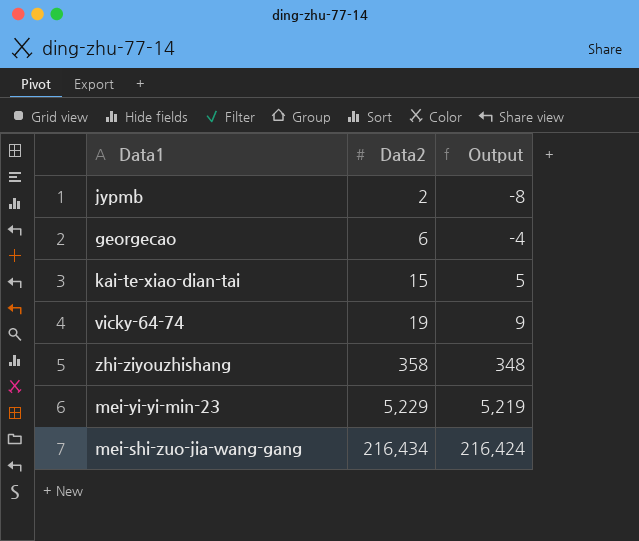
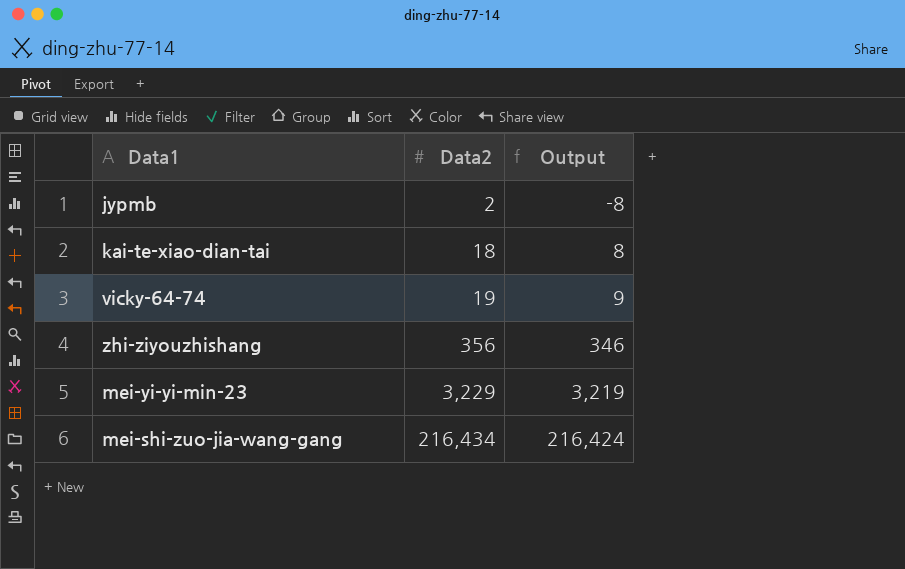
row georgecao: 6 | -4 -> none
kai-te-xiao-dian-tai | Data2: 15 -> 18
kai-te-xiao-dian-tai | Output: 5 -> 8
zhi-ziyouzhishang | Data2: 358 -> 356
zhi-ziyouzhishang | Output: 348 -> 346
mei-yi-yi-min-23 | Data2: 5,229 -> 3,229
mei-yi-yi-min-23 | Output: 5,219 -> 3,219

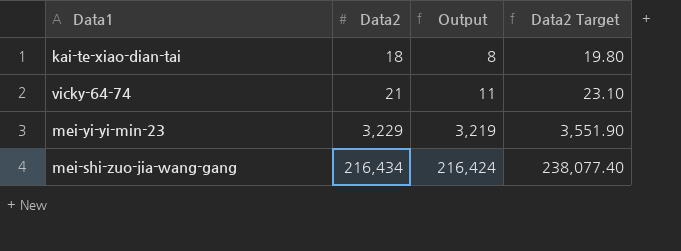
column Data2 Target | formula: none -> [Data2] * 1.1
row jypmb: 2 | -8 -> none
row zhi-ziyouzhishang: 356 | 346 -> none
vicky-64-74 | Data2: 19 -> 21
vicky-64-74 | Output: 9 -> 11

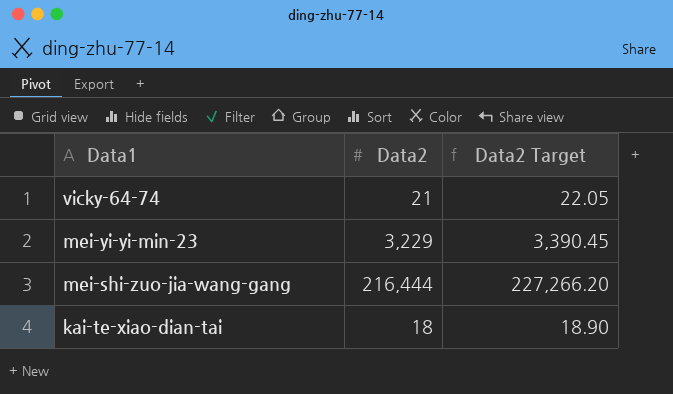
row order: Data2 ascending -> Data1 descending
column Output | formula: [Data2] - 10 -> none
column Data2 Target | formula: [Data2] * 1.1 -> [Data2] * 1.05
mei-shi-zuo-jia-wang-gang | Data2: 216,434 -> 216,444

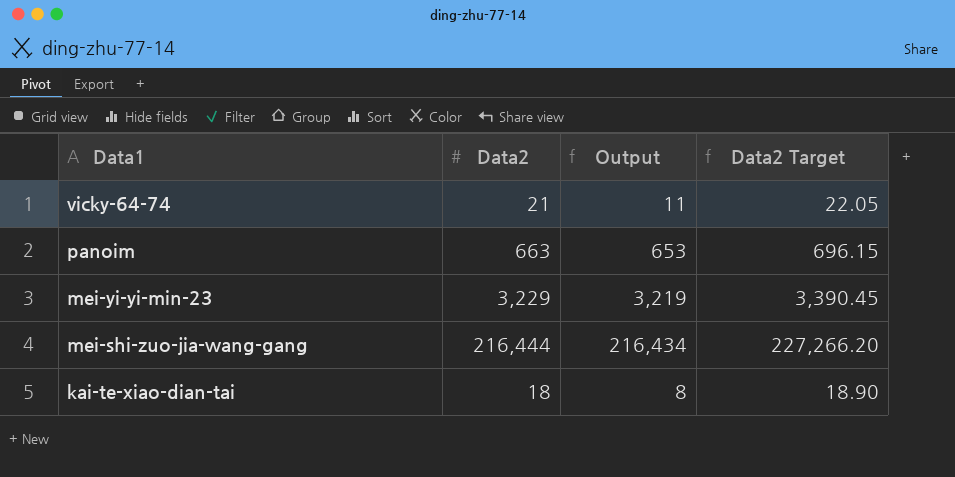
column Output | formula: none -> [Data2] - 10
row panoim: none -> 663 | 653 | 696.15

